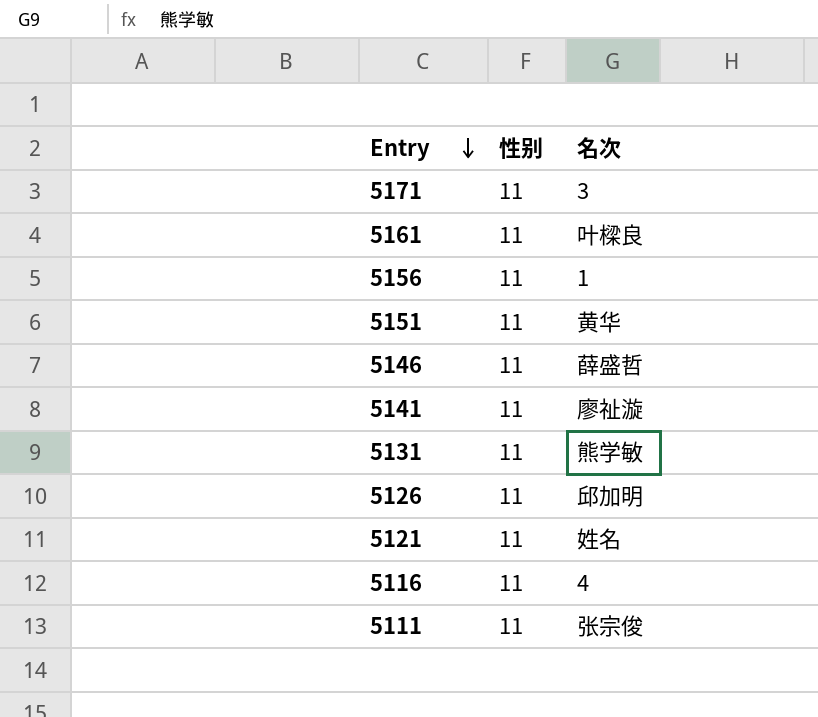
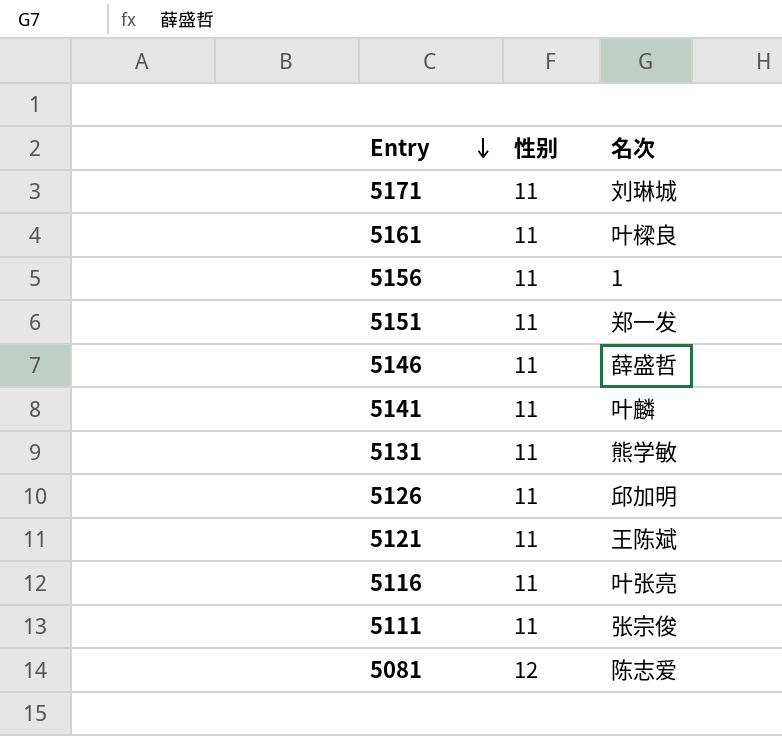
5171 | 名次: 3 -> 刘琳城
5151 | 名次: 黄华 -> 郑一发
5141 | 名次: 廖祉漩 -> 叶麟
5121 | 名次: 姓名 -> 王陈斌
5116 | 名次: 4 -> 叶张亮
row 5081: none -> 12 | 陈志爱

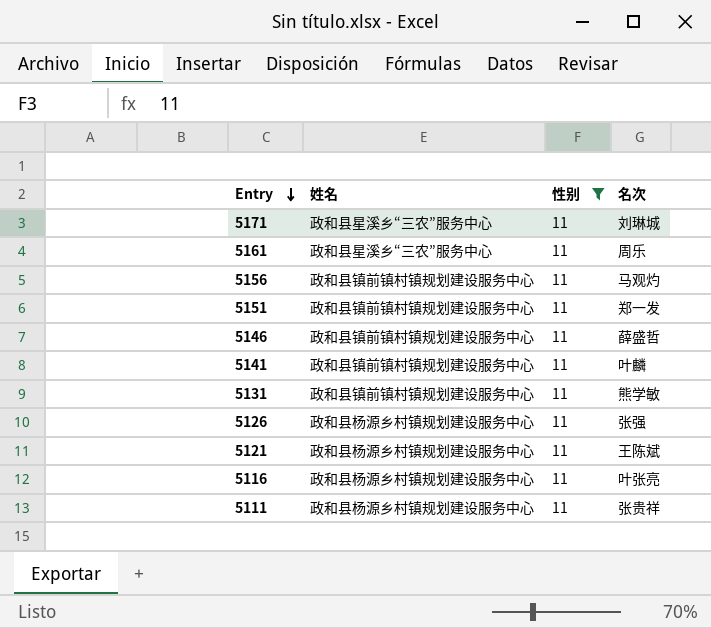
filter: none -> 性别 = 11
column 姓名 | position: none -> 2
5161 | 名次: 叶樑良 -> 周乐
5156 | 名次: 1 -> 马观灼
5126 | 名次: 邱加明 -> 张强
5111 | 名次: 张宗俊 -> 张贵祥

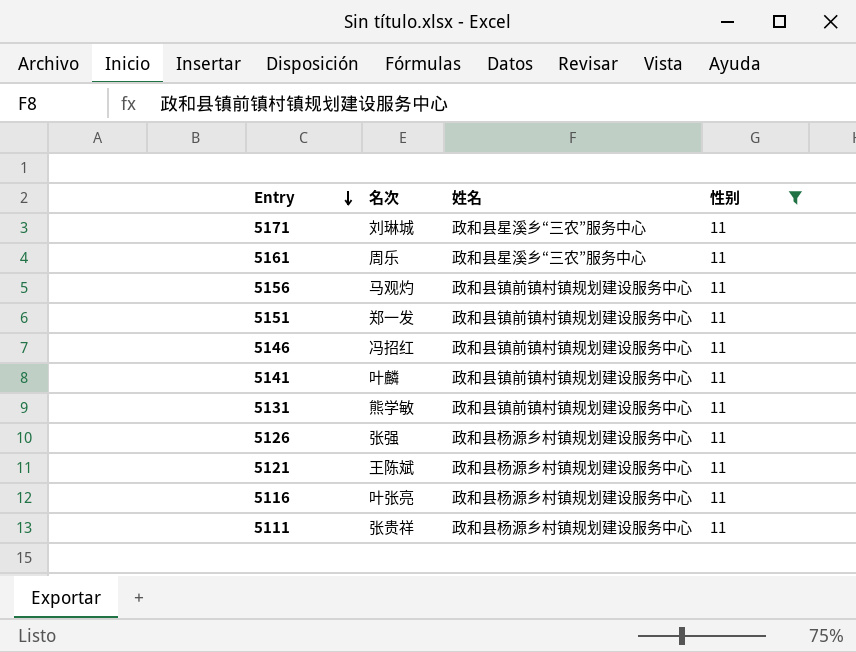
column 名次 | position: 4 -> 2
5146 | 名次: 薛盛哲 -> 冯招红

